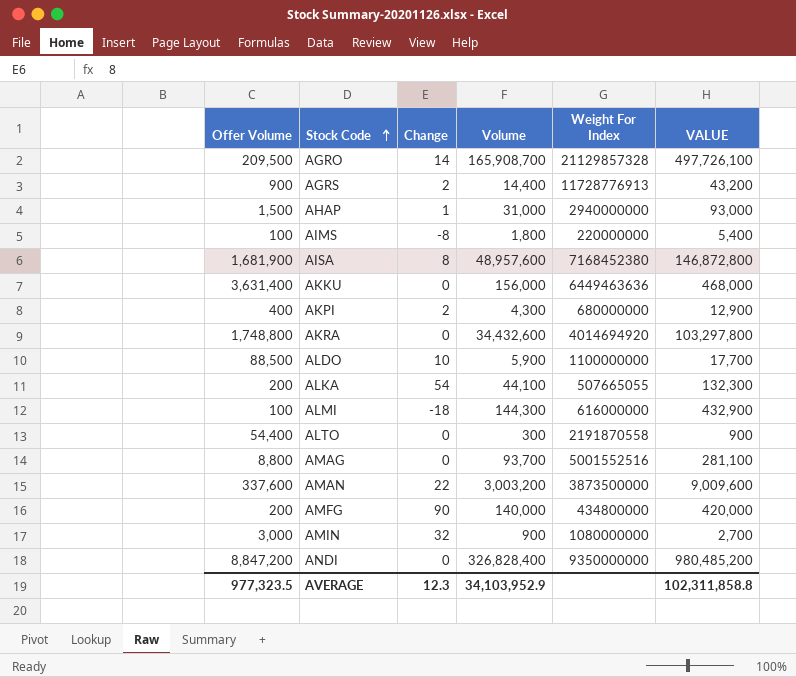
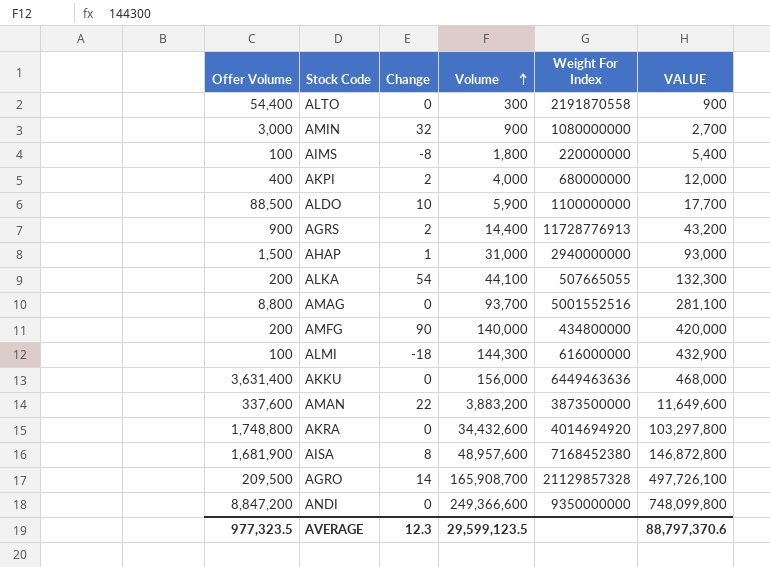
row order: Stock Code ascending -> Volume ascending
AKPI | Volume: 4,300 -> 4,000
AKPI | VALUE: 12,900 -> 12,000
AMAN | Volume: 3,003,200 -> 3,883,200
AMAN | VALUE: 9,009,600 -> 11,649,600
ANDI | Volume: 326,828,400 -> 249,366,600
ANDI | VALUE: 980,485,200 -> 748,099,800
AVERAGE | Volume: 34,103,952.9 -> 29,599,123.5
AVERAGE | VALUE: 102,311,858.8 -> 88,797,370.6

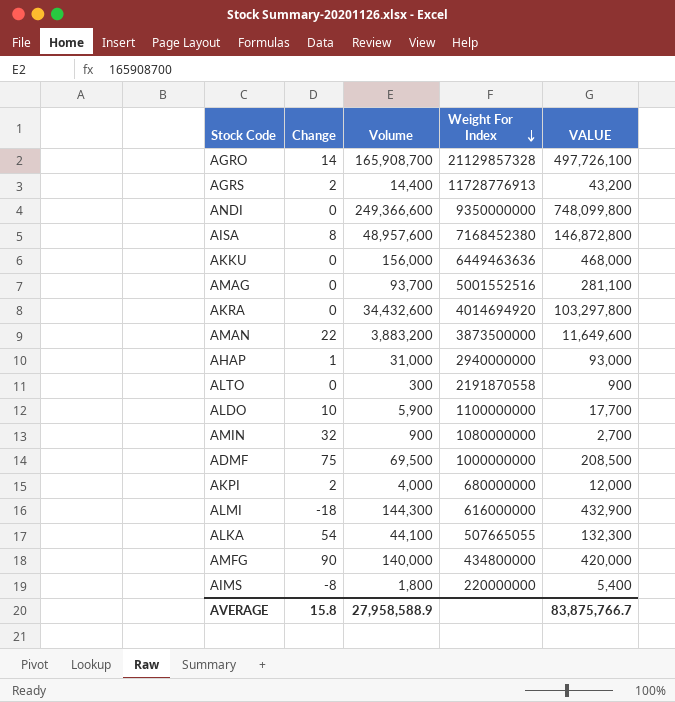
row order: Volume ascending -> Weight For Index descending
column Offer Volume | position: 1 -> none
row ADMF: none -> 75 | 69,500 | 1000000000 | 208,500
AVERAGE | Change: 12.3 -> 15.8
AVERAGE | Volume: 29,599,123.5 -> 27,958,588.9
AVERAGE | VALUE: 88,797,370.6 -> 83,875,766.7

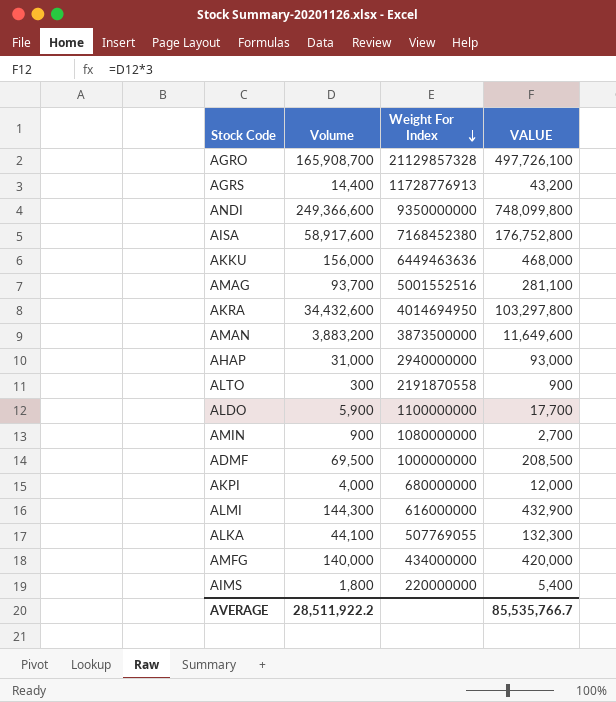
column Change | position: 2 -> none
AISA | Volume: 48,957,600 -> 58,917,600
AISA | VALUE: 146,872,800 -> 176,752,800
AKRA | Weight For Index: 4014694920 -> 4014694950
ALKA | Weight For Index: 507665055 -> 507769055
AMFG | Weight For Index: 434800000 -> 434000000
AVERAGE | Volume: 27,958,588.9 -> 28,511,922.2
AVERAGE | VALUE: 83,875,766.7 -> 85,535,766.7

